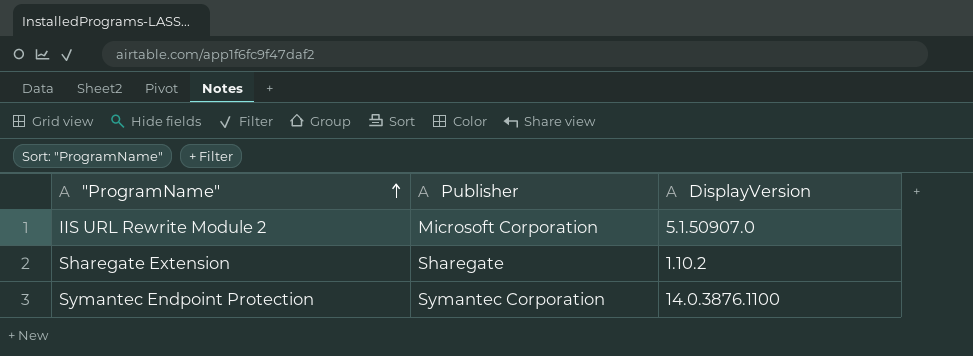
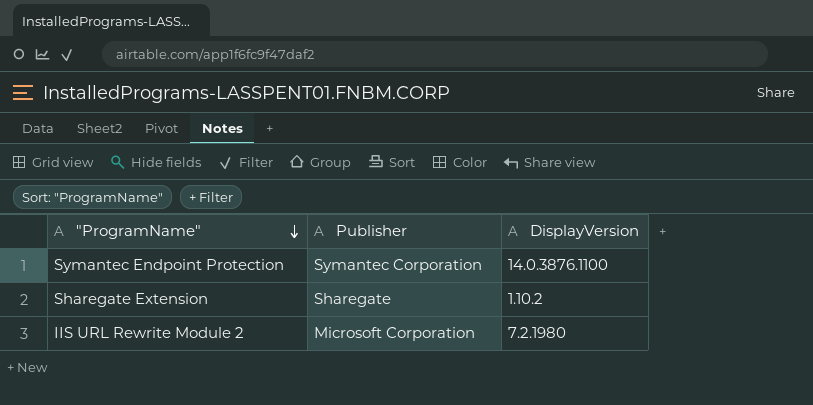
row order: "ProgramName" ascending -> "ProgramName" descending
IIS URL Rewrite Module 2 | DisplayVersion: 5.1.50907.0 -> 7.2.1980

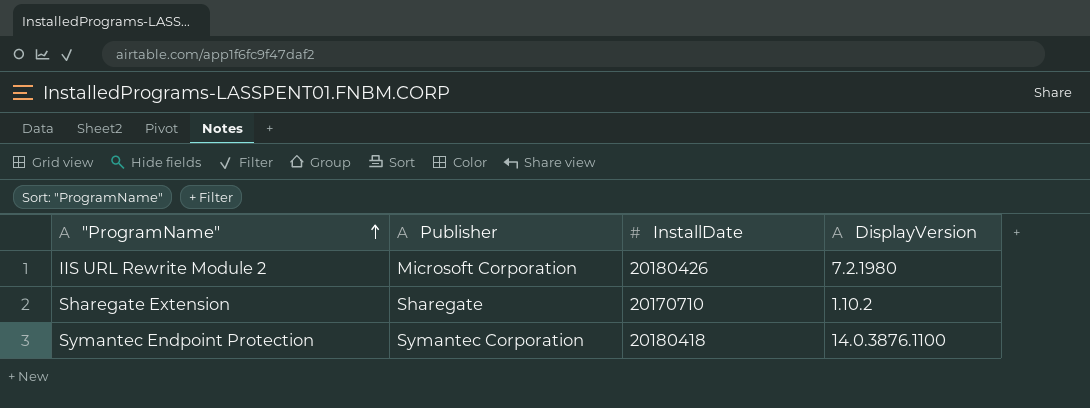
row order: "ProgramName" descending -> "ProgramName" ascending
column InstallDate | position: none -> 3

